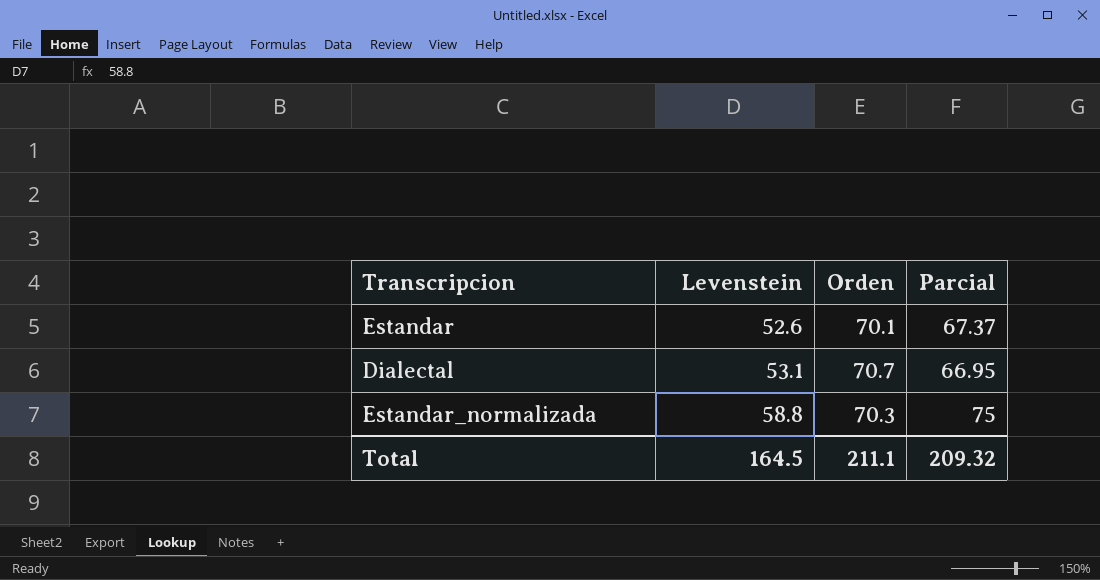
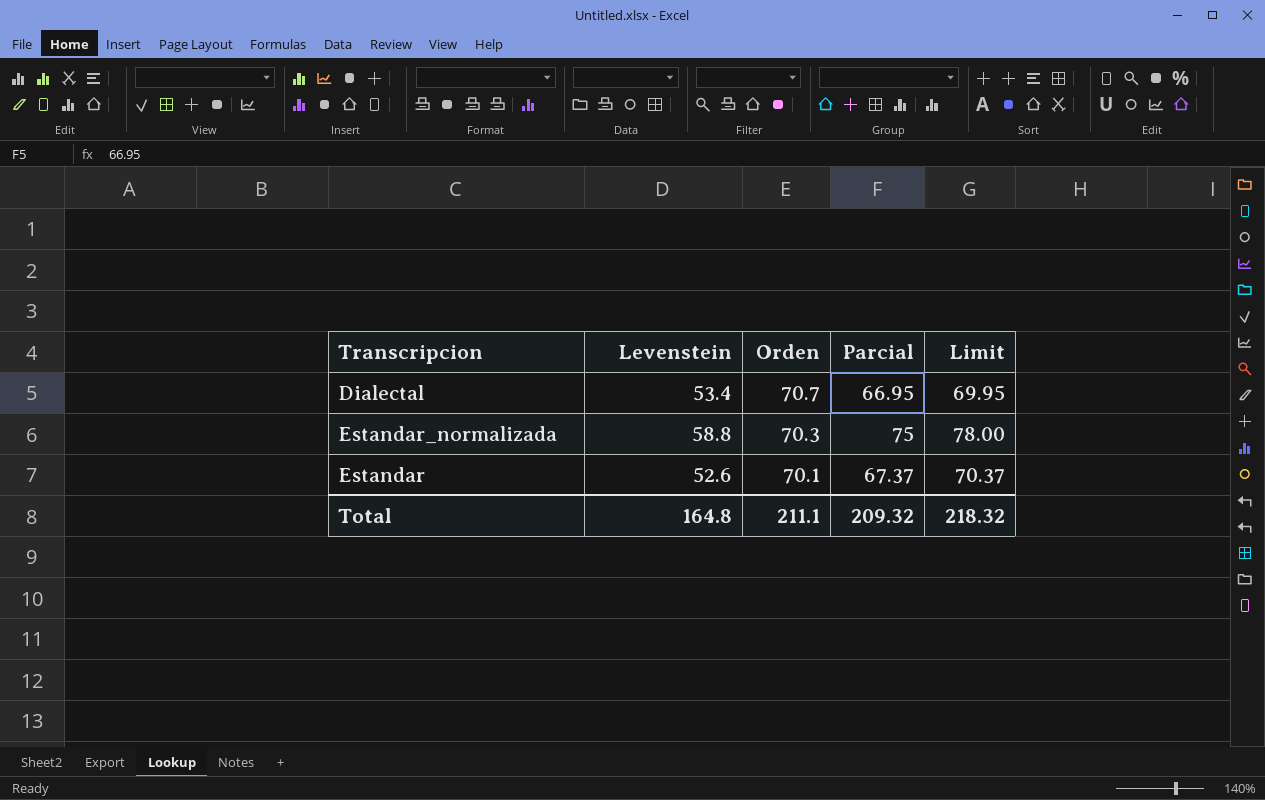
row order: Levenstein ascending -> Orden descending
column Limit | formula: none -> [Parcial] + 3
Dialectal | Levenstein: 53.1 -> 53.4
Total | Levenstein: 164.5 -> 164.8

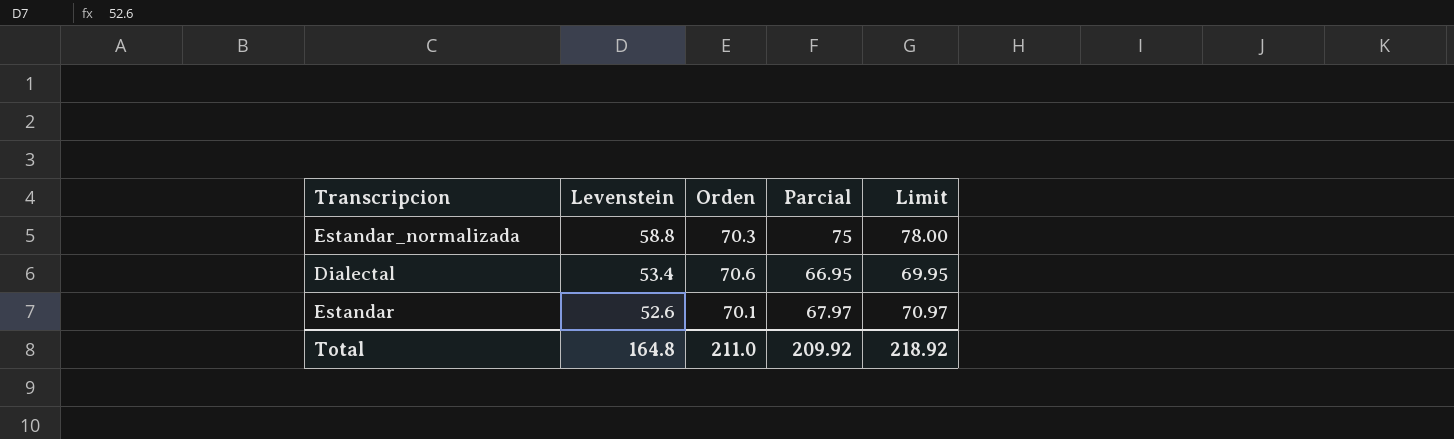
row order: Orden descending -> Levenstein descending
Dialectal | Orden: 70.7 -> 70.6
Estandar | Parcial: 67.37 -> 67.97
Estandar | Limit: 70.37 -> 70.97
Total | Orden: 211.1 -> 211.0
Total | Parcial: 209.32 -> 209.92
Total | Limit: 218.32 -> 218.92

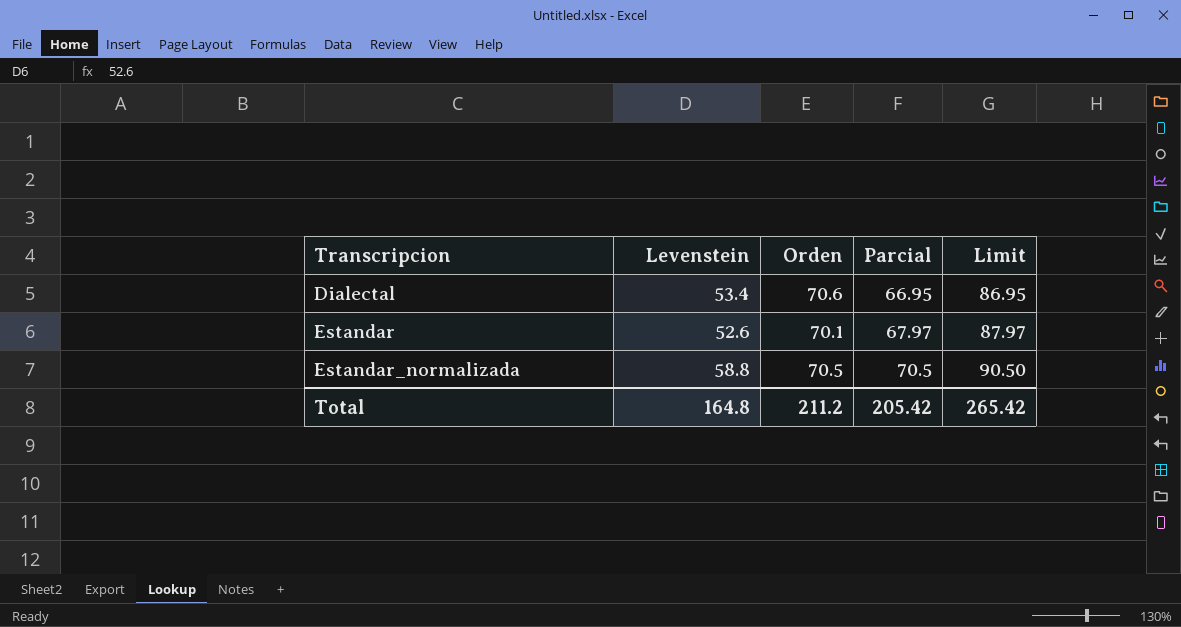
row order: Levenstein descending -> Transcripcion ascending
column Limit | formula: [Parcial] + 3 -> [Parcial] + 20
Estandar_normalizada | Orden: 70.3 -> 70.5
Estandar_normalizada | Parcial: 75 -> 70.5
Total | Orden: 211.0 -> 211.2
Total | Parcial: 209.92 -> 205.42
Total | Limit: 218.92 -> 265.42

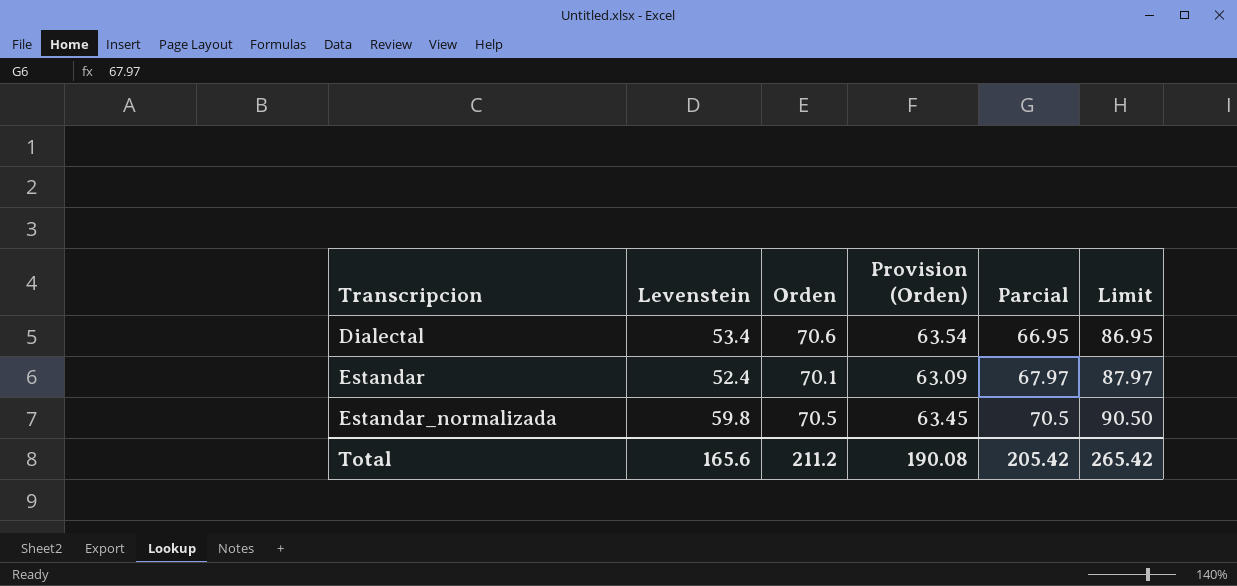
column Provision (Orden) | formula: none -> [Orden] * 0.9
Estandar | Levenstein: 52.6 -> 52.4
Estandar_normalizada | Levenstein: 58.8 -> 59.8
Total | Levenstein: 164.8 -> 165.6

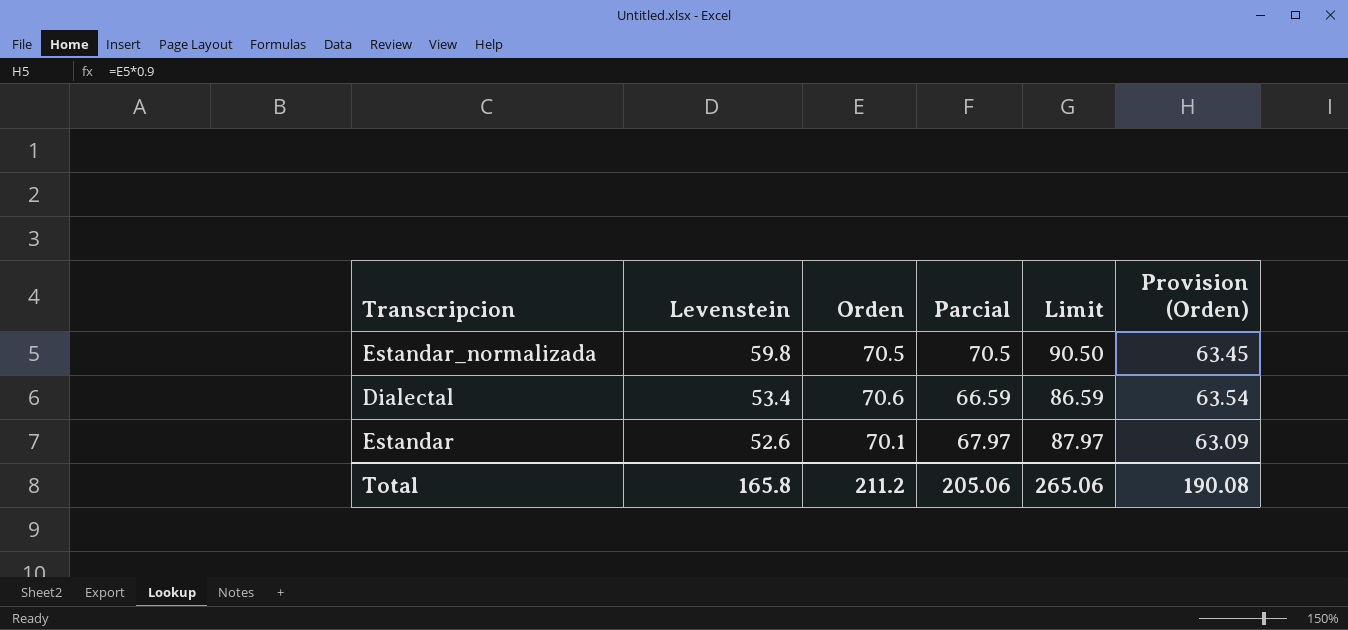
row order: Transcripcion ascending -> Levenstein descending
column Provision (Orden) | position: 4 -> 6
Dialectal | Parcial: 66.95 -> 66.59
Dialectal | Limit: 86.95 -> 86.59
Estandar | Levenstein: 52.4 -> 52.6
Total | Levenstein: 165.6 -> 165.8
Total | Parcial: 205.42 -> 205.06
Total | Limit: 265.42 -> 265.06

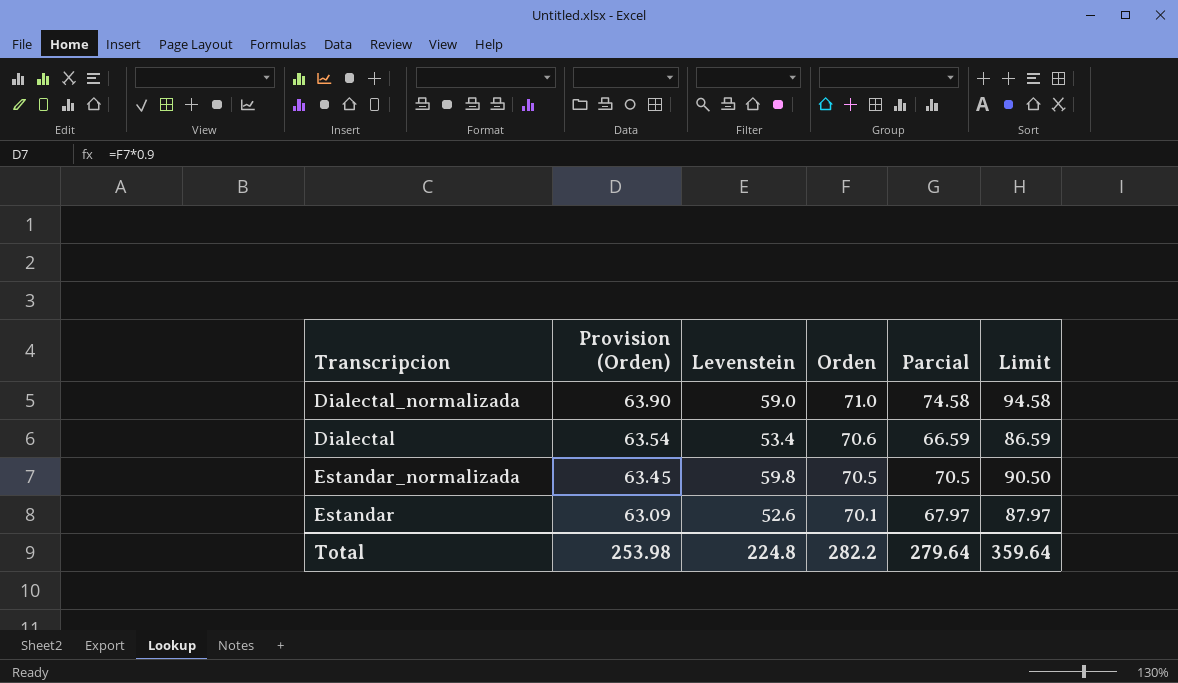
row order: Levenstein descending -> Provision (Orden) descending
column Provision (Orden) | position: 6 -> 2
row Dialectal_normalizada: none -> 63.90 | 59.0 | 71.0 | 74.58 | 94.58
Total | Provision (Orden): 190.08 -> 253.98
Total | Levenstein: 165.8 -> 224.8
Total | Orden: 211.2 -> 282.2
Total | Parcial: 205.06 -> 279.64
Total | Limit: 265.06 -> 359.64

